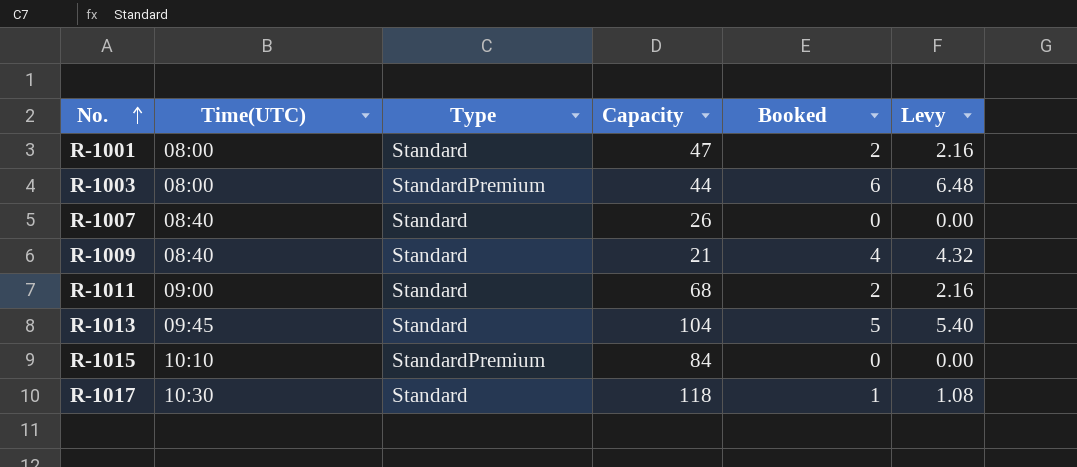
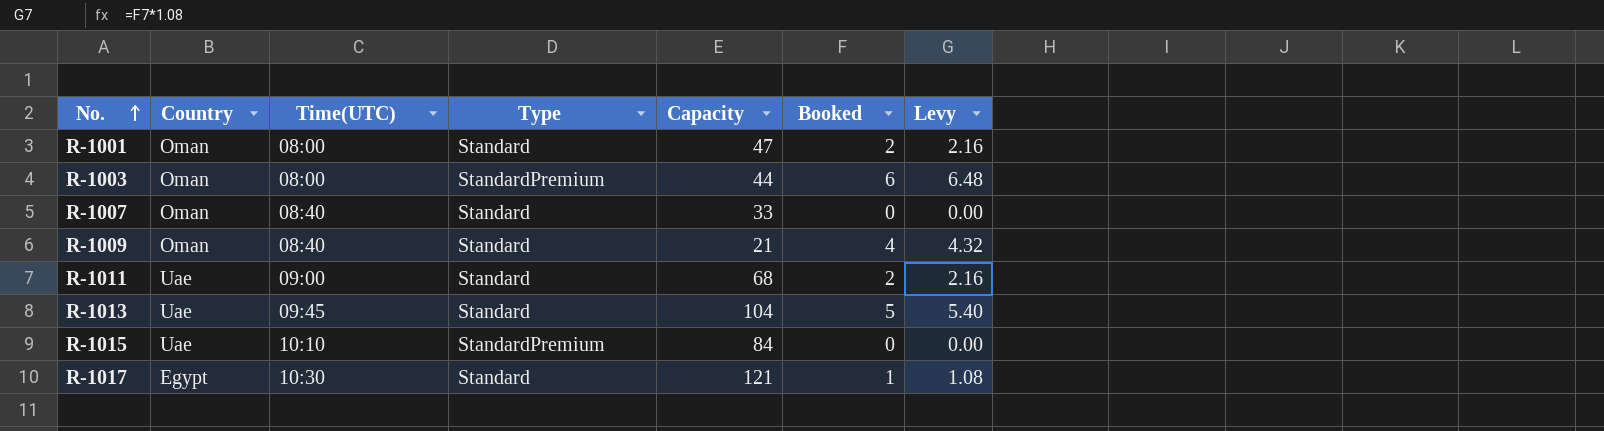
column Country | position: none -> 2
R-1007 | Capacity: 26 -> 33
R-1017 | Capacity: 118 -> 121

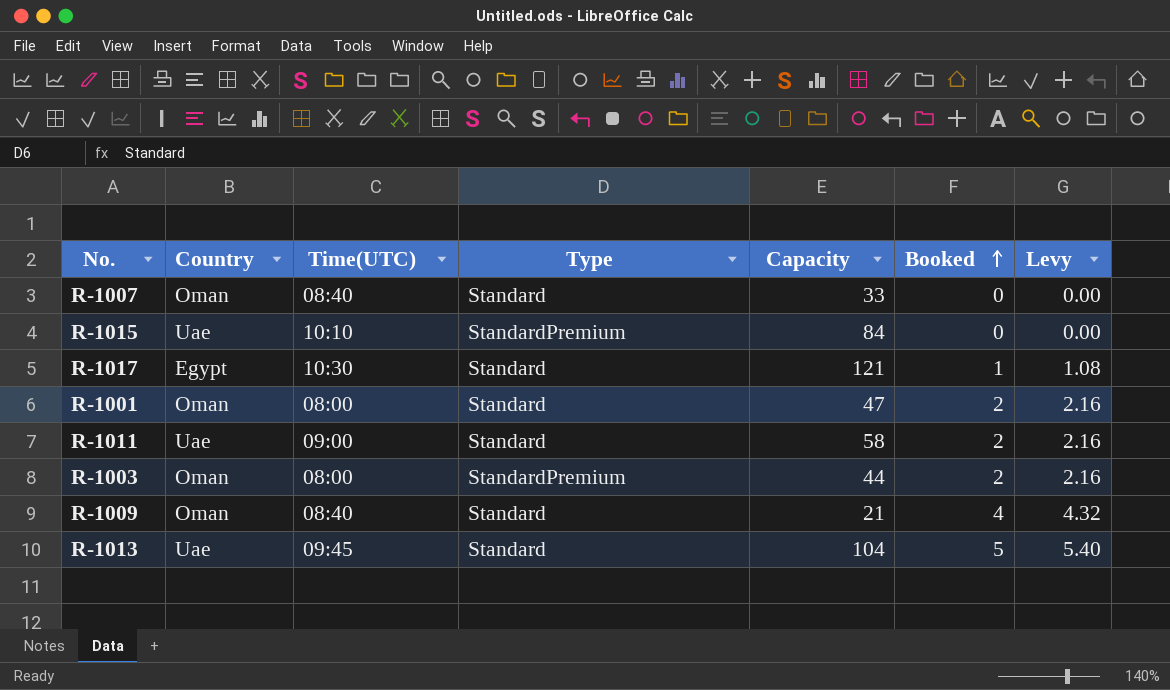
row order: No. ascending -> Booked ascending
R-1011 | Capacity: 68 -> 58
R-1003 | Booked: 6 -> 2
R-1003 | Levy: 6.48 -> 2.16

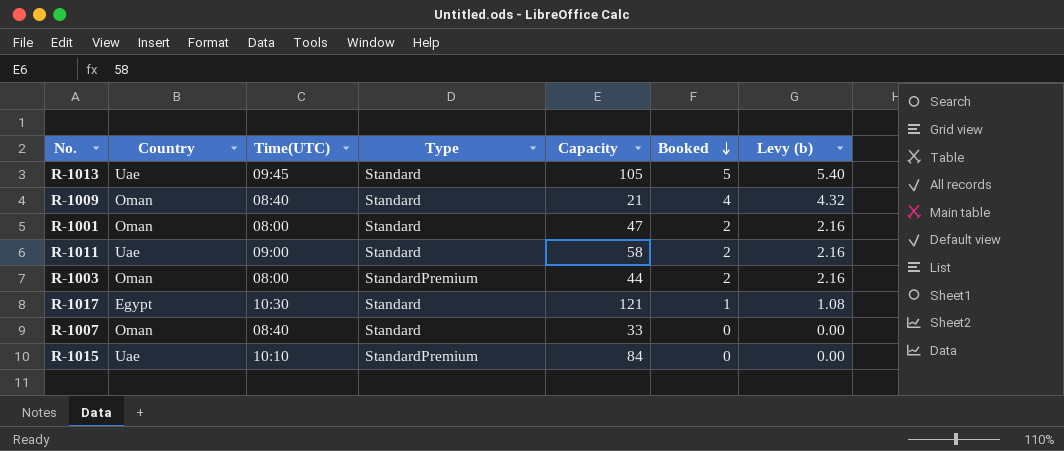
row order: Booked ascending -> Booked descending
column name: Levy -> Levy (b)
R-1013 | Capacity: 104 -> 105

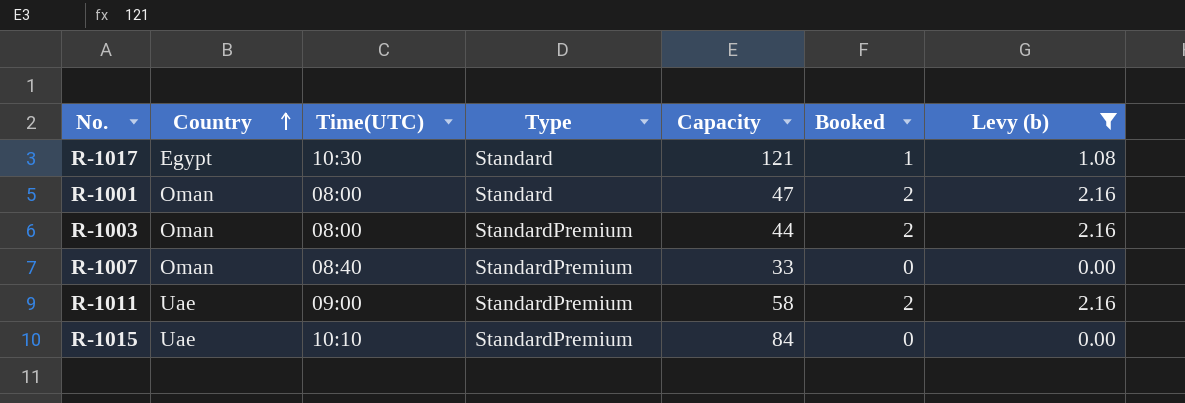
filter: none -> Levy (b) <= 2.16
row order: Booked descending -> Country ascending
R-1007 | Type: Standard -> StandardPremium
R-1011 | Type: Standard -> StandardPremium

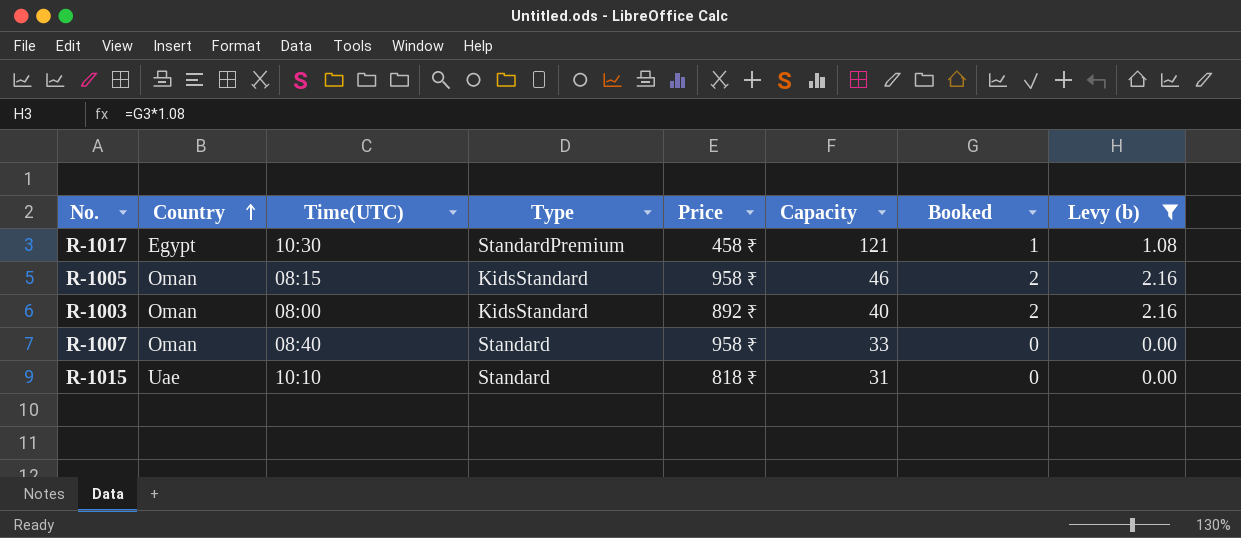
column Price | position: none -> 5
row R-1001: Oman | 08:00 | Standard | 47 | 2 | 2.16 -> none
row R-1011: Uae | 09:00 | StandardPremium | 58 | 2 | 2.16 -> none
R-1017 | Type: Standard -> StandardPremium
row R-1005: none -> Oman | 08:15 | KidsStandard | 958 ₹ | 46 | 2 | 2.16
R-1003 | Type: StandardPremium -> KidsStandard
R-1003 | Capacity: 44 -> 40
R-1007 | Type: StandardPremium -> Standard
R-1015 | Type: StandardPremium -> Standard
R-1015 | Capacity: 84 -> 31

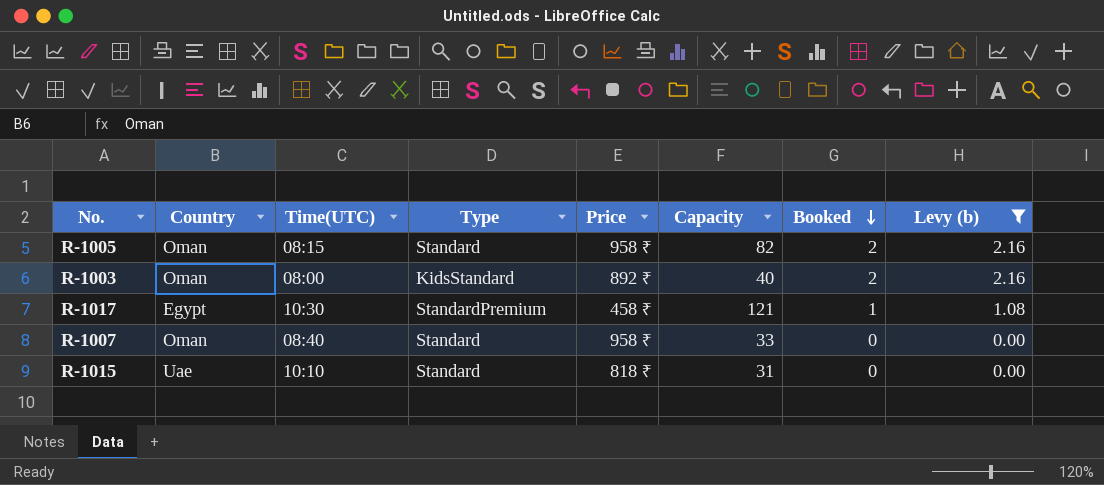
row order: Country ascending -> Booked descending
R-1005 | Type: KidsStandard -> Standard
R-1005 | Capacity: 46 -> 82

